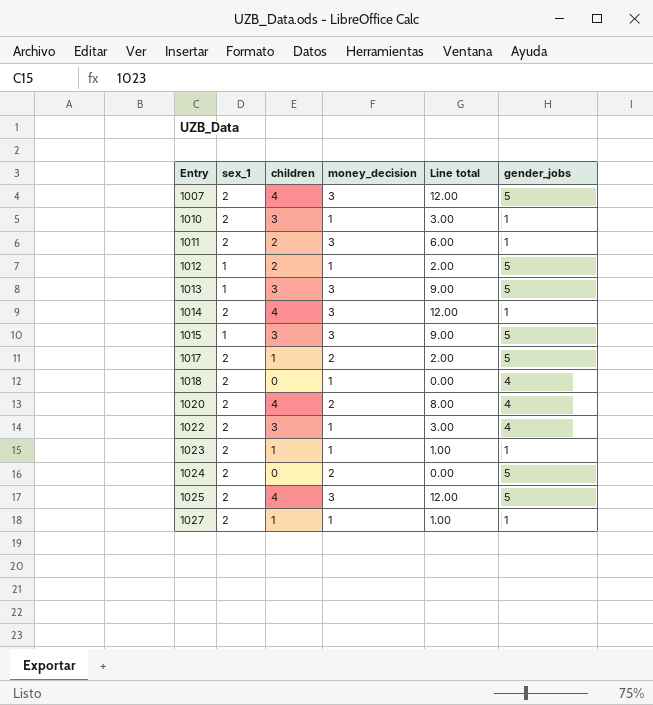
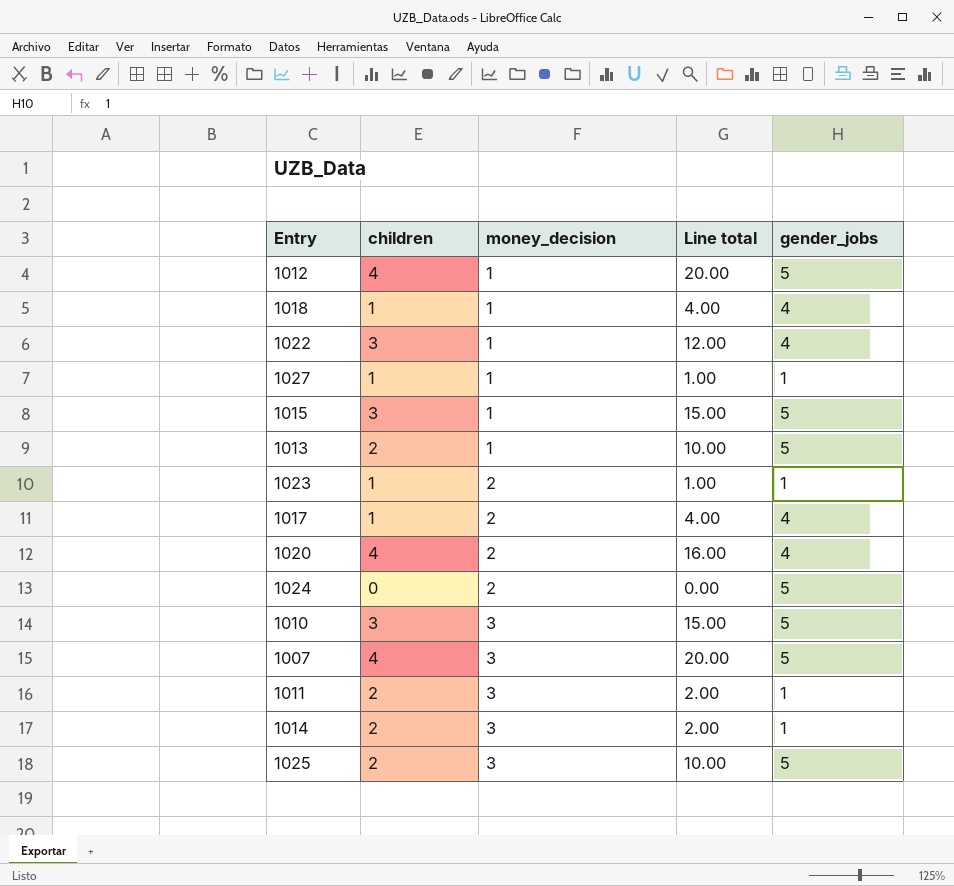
row order: Entry ascending -> money_decision ascending
column sex_1 | position: 2 -> none
column Line total | formula: [children] * [money_decision] -> [children] * [gender_jobs]
1012 | children: 2 -> 4
1018 | children: 0 -> 1
1015 | money_decision: 3 -> 1
1013 | children: 3 -> 2
1013 | money_decision: 3 -> 1
1023 | money_decision: 1 -> 2
1017 | gender_jobs: 5 -> 4
1010 | money_decision: 1 -> 3
1010 | gender_jobs: 1 -> 5
1014 | children: 4 -> 2
1025 | children: 4 -> 2

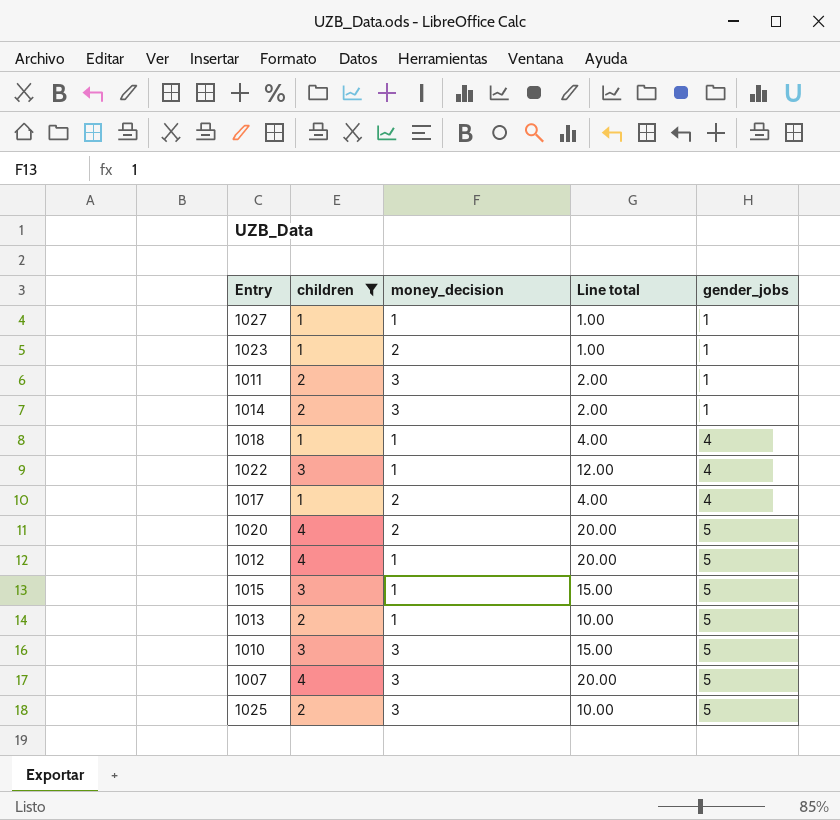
filter: none -> children != 0
row order: money_decision ascending -> gender_jobs ascending
1020 | Line total: 16.00 -> 20.00
1020 | gender_jobs: 4 -> 5

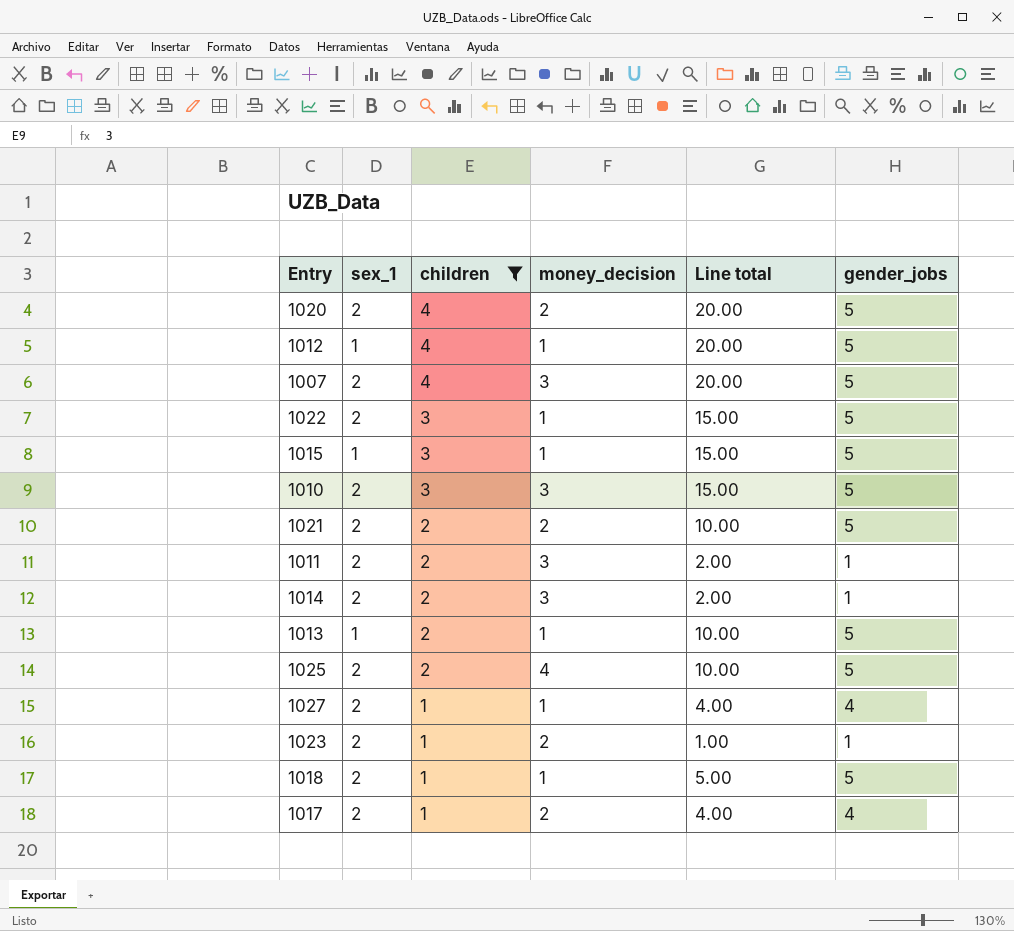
row order: gender_jobs ascending -> children descending
column sex_1 | position: none -> 2
1022 | Line total: 12.00 -> 15.00
1022 | gender_jobs: 4 -> 5
row 1021: none -> 2 | 2 | 2 | 10.00 | 5
1025 | money_decision: 3 -> 4
1027 | Line total: 1.00 -> 4.00
1027 | gender_jobs: 1 -> 4
1018 | Line total: 4.00 -> 5.00
1018 | gender_jobs: 4 -> 5

